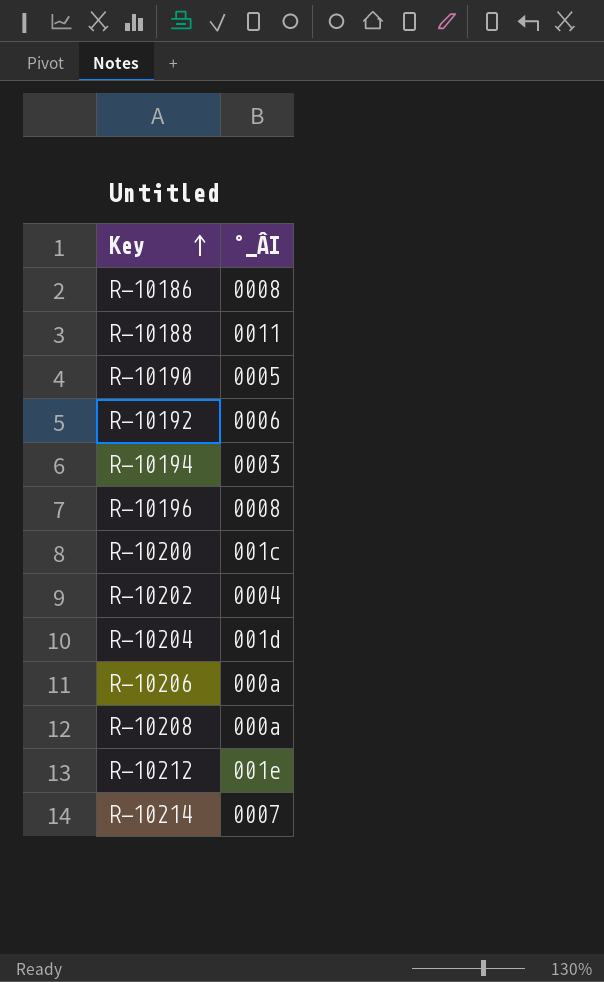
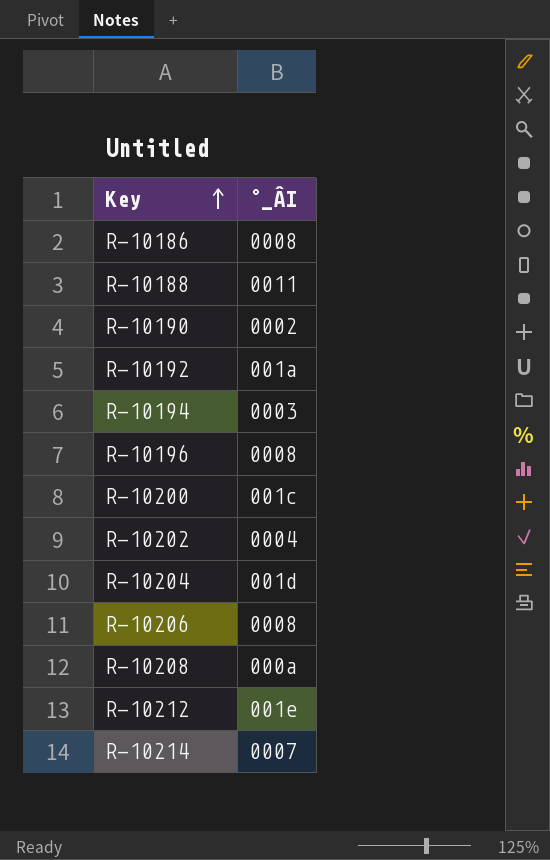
R-10190 | °_ÂI: 0005 -> 0002
R-10192 | °_ÂI: 0006 -> 001a
R-10206 | °_ÂI: 000a -> 0008

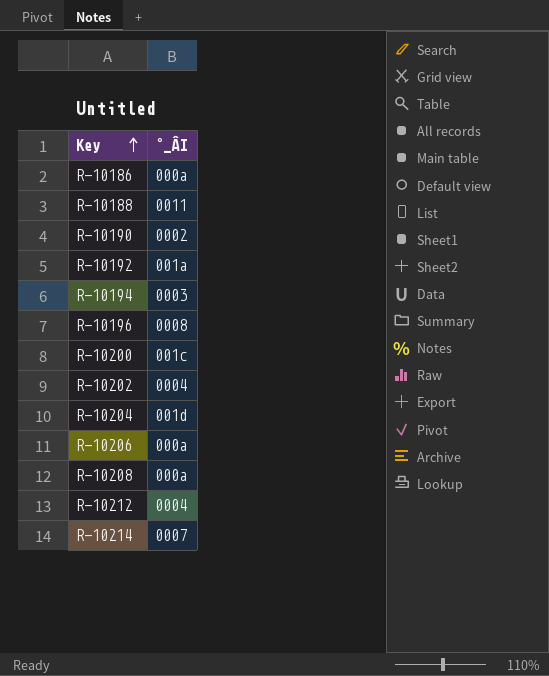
R-10186 | °_ÂI: 0008 -> 000a
R-10206 | °_ÂI: 0008 -> 000a
R-10212 | °_ÂI: 001e -> 0004

